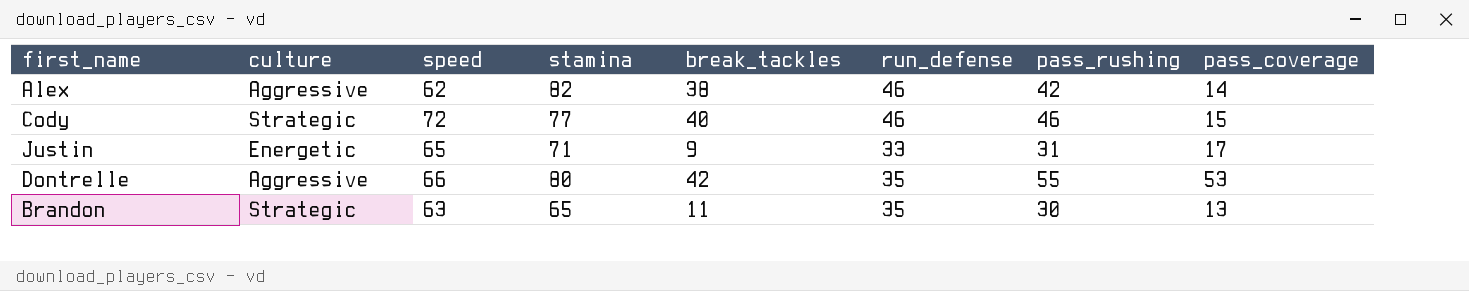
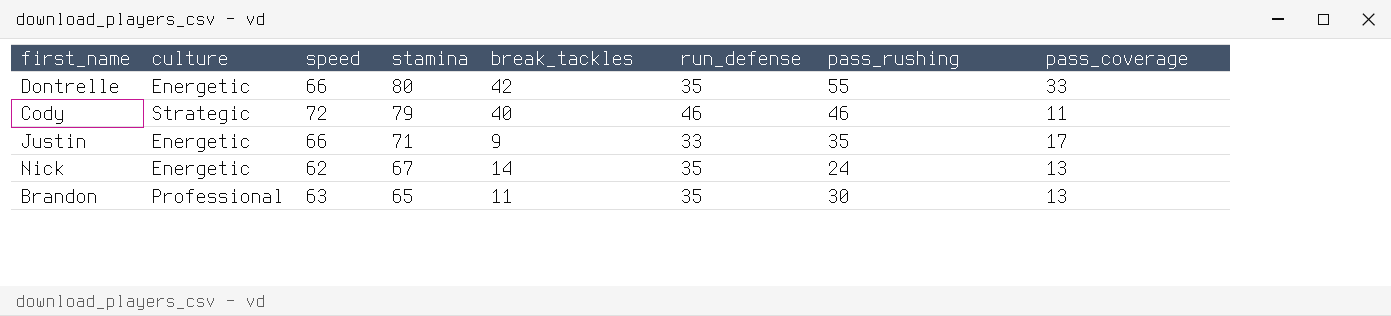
row order: none -> stamina descending
row Alex: Aggressive | 62 | 82 | 38 | 46 | 42 | 14 -> none
Dontrelle | culture: Aggressive -> Energetic
Dontrelle | pass_coverage: 53 -> 33
Cody | stamina: 77 -> 79
Cody | pass_coverage: 15 -> 11
Justin | speed: 65 -> 66
Justin | pass_rushing: 31 -> 35
row Nick: none -> Energetic | 62 | 67 | 14 | 35 | 24 | 13
Brandon | culture: Strategic -> Professional

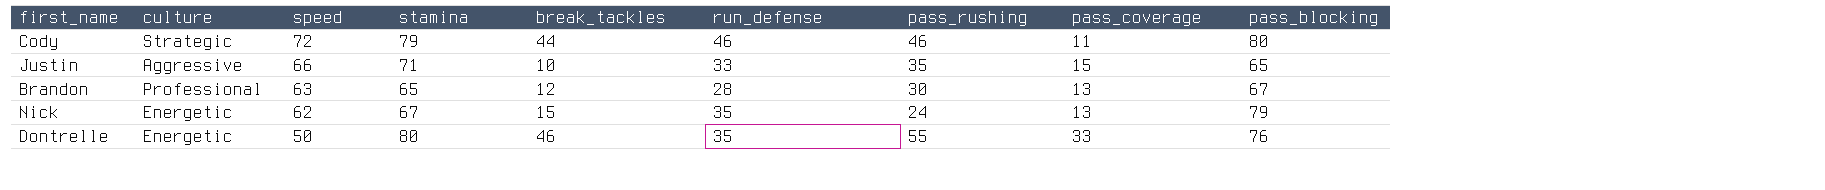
row order: stamina descending -> speed descending
column pass_blocking | position: none -> 9
Cody | break_tackles: 40 -> 44
Justin | culture: Energetic -> Aggressive
Justin | break_tackles: 9 -> 10
Justin | pass_coverage: 17 -> 15
Brandon | break_tackles: 11 -> 12
Brandon | run_defense: 35 -> 28
Nick | break_tackles: 14 -> 15
Dontrelle | speed: 66 -> 50
Dontrelle | break_tackles: 42 -> 46

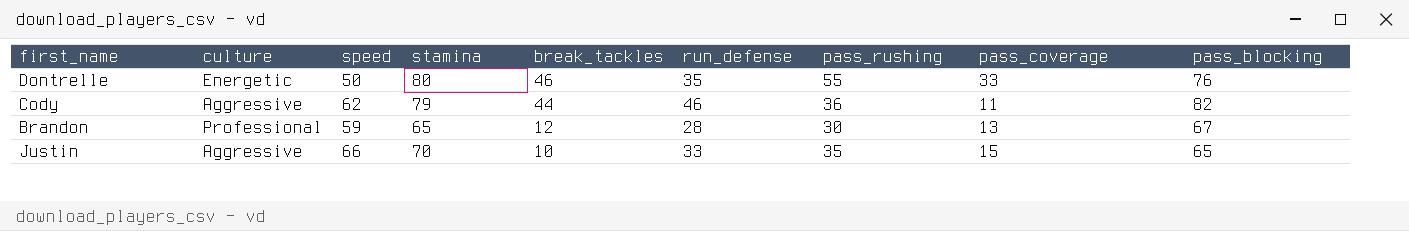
row order: speed descending -> break_tackles descending
row Nick: Energetic | 62 | 67 | 15 | 35 | 24 | 13 | 79 -> none
Cody | culture: Strategic -> Aggressive
Cody | speed: 72 -> 62
Cody | pass_rushing: 46 -> 36
Cody | pass_blocking: 80 -> 82
Brandon | speed: 63 -> 59
Justin | stamina: 71 -> 70

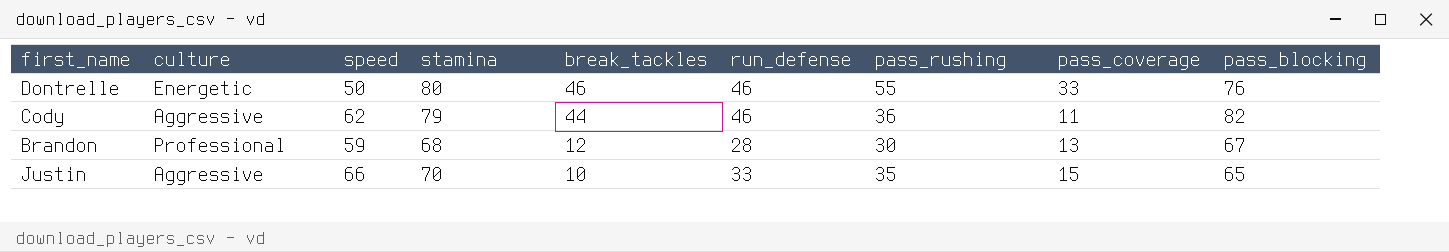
Dontrelle | run_defense: 35 -> 46
Brandon | stamina: 65 -> 68

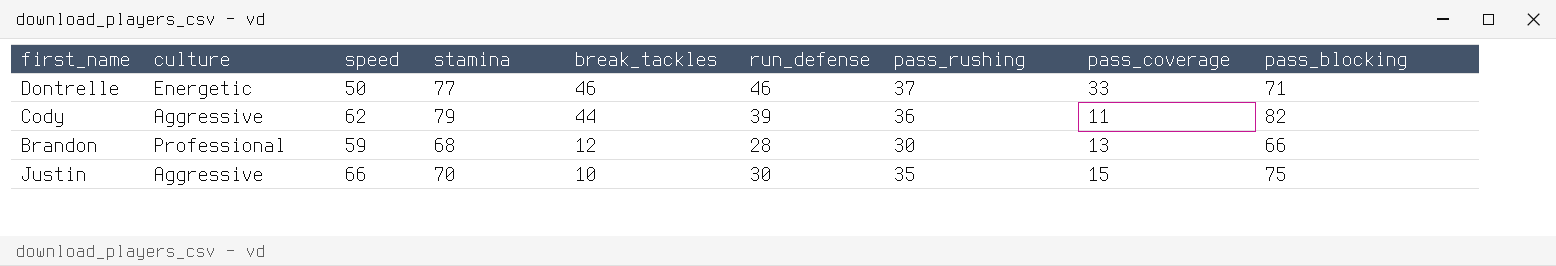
Dontrelle | stamina: 80 -> 77
Dontrelle | pass_rushing: 55 -> 37
Dontrelle | pass_blocking: 76 -> 71
Cody | run_defense: 46 -> 39
Brandon | pass_blocking: 67 -> 66
Justin | run_defense: 33 -> 30
Justin | pass_blocking: 65 -> 75

